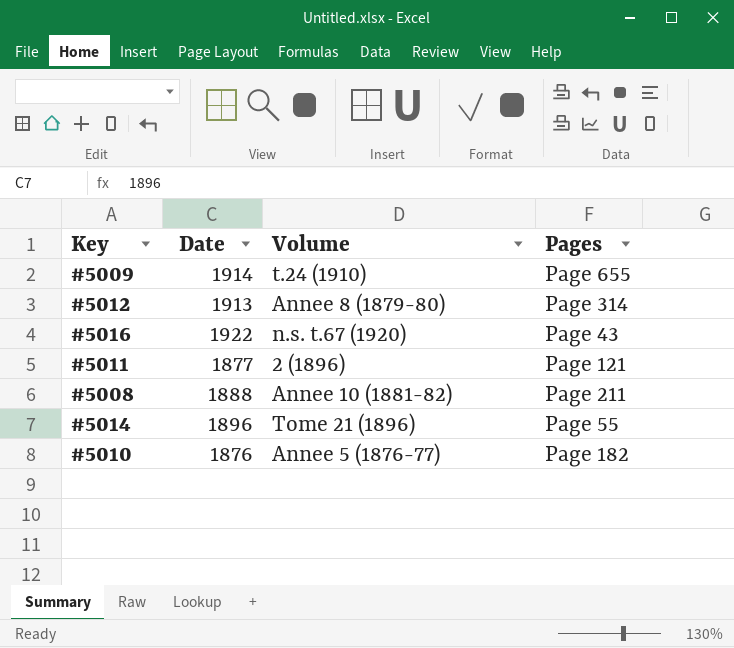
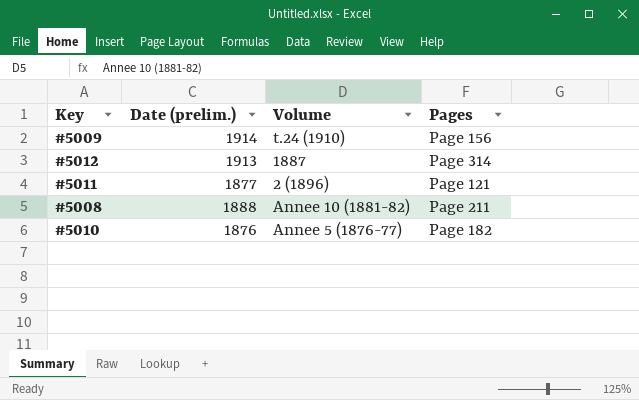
column name: Date -> Date (prelim.)
row #5016: 1922 | n.s. t.67 (1920) | Page 43 -> none
row #5014: 1896 | Tome 21 (1896) | Page 55 -> none
#5009 | Pages: Page 655 -> Page 156
#5012 | Volume: Annee 8 (1879-80) -> 1887

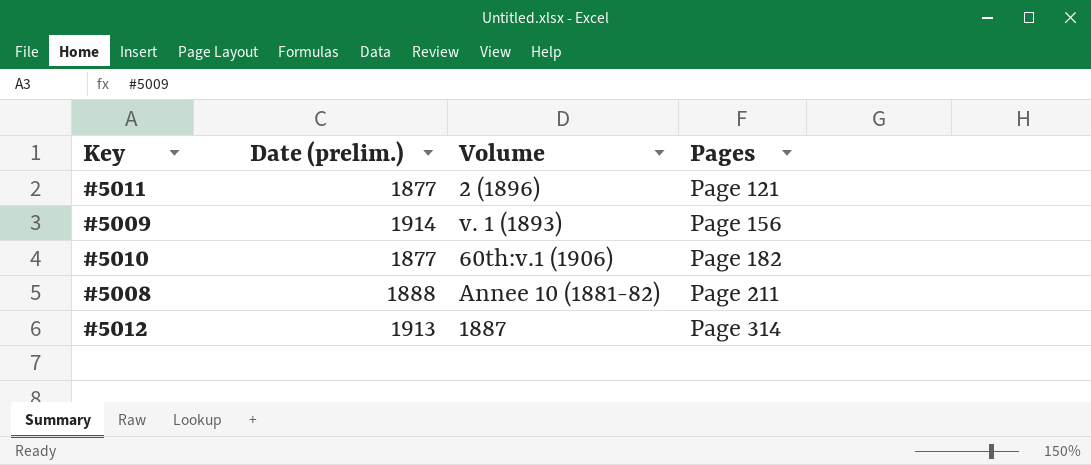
row order: none -> Pages ascending
#5009 | Volume: t.24 (1910) -> v. 1 (1893)
#5010 | Date (prelim.): 1876 -> 1877
#5010 | Volume: Annee 5 (1876-77) -> 60th:v.1 (1906)

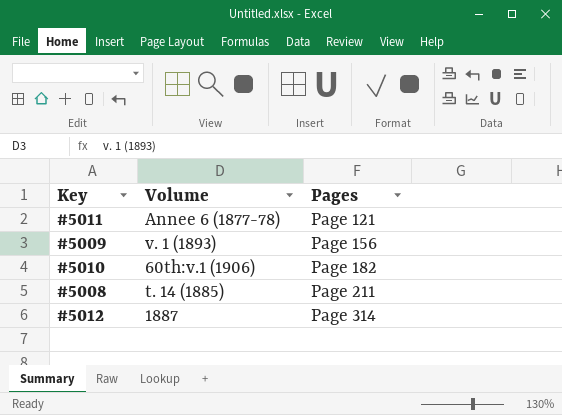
column Date (prelim.) | position: 2 -> none
#5011 | Volume: 2 (1896) -> Annee 6 (1877-78)
#5008 | Volume: Annee 10 (1881-82) -> t. 14 (1885)

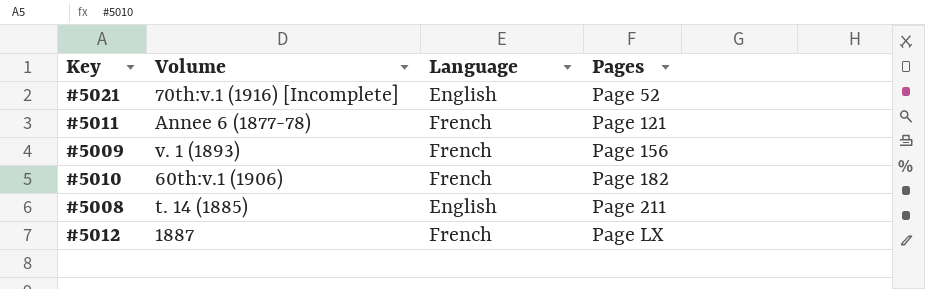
column Language | position: none -> 3
row #5021: none -> 70th:v.1 (1916) [Incomplete] | English | Page 52
#5012 | Pages: Page 314 -> Page LX

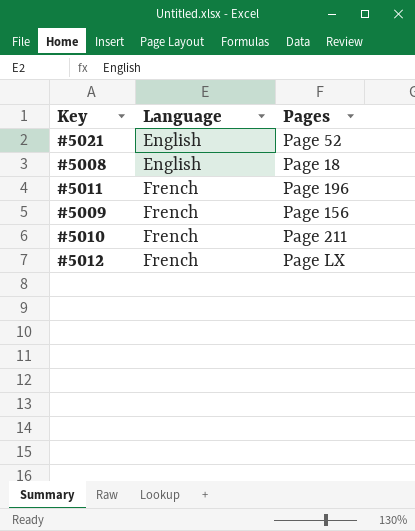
row order: Pages ascending -> Language ascending
column Volume | position: 2 -> none
#5008 | Pages: Page 211 -> Page 18
#5011 | Pages: Page 121 -> Page 196
#5010 | Pages: Page 182 -> Page 211

